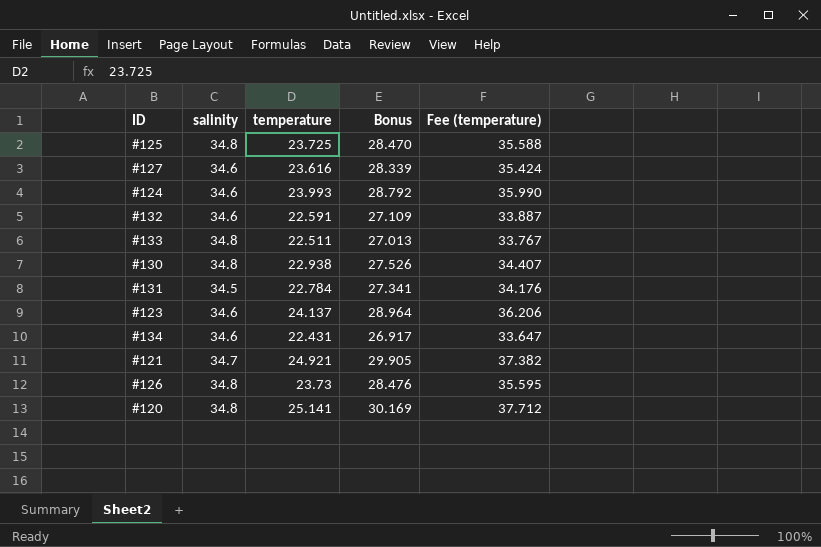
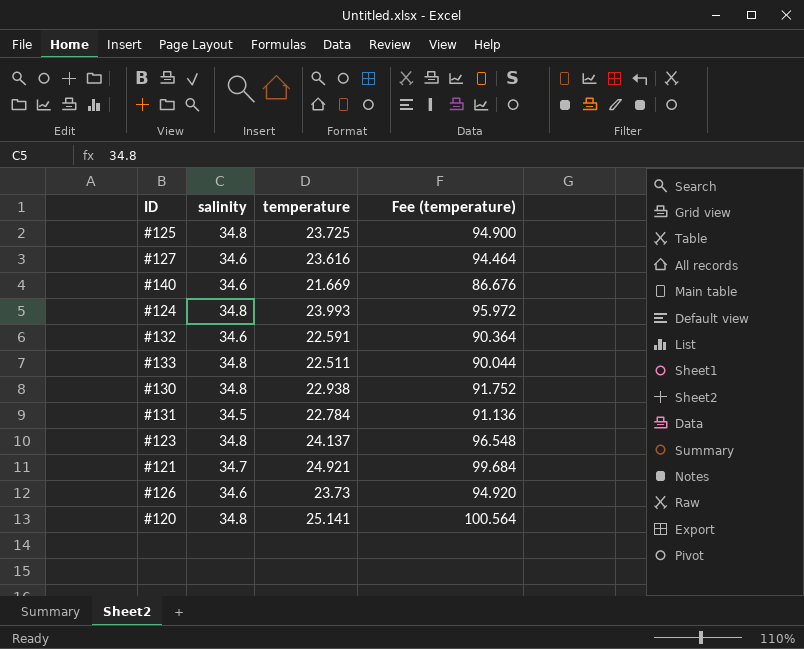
column Bonus | formula: [temperature] * 1.2 -> none
column Fee (temperature) | formula: [temperature] * 1.5 -> [temperature] * 4
row #134: 34.6 | 22.431 | 26.917 | 33.647 -> none
row #140: none -> 34.6 | 21.669 | 86.676
#124 | salinity: 34.6 -> 34.8
#123 | salinity: 34.6 -> 34.8
#126 | salinity: 34.8 -> 34.6

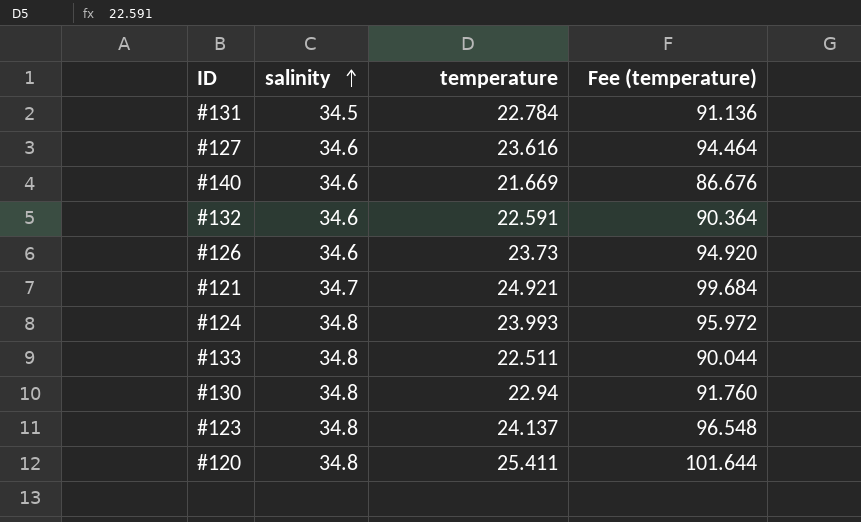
row order: none -> salinity ascending
row #125: 34.8 | 23.725 | 94.900 -> none
#130 | temperature: 22.938 -> 22.94
#130 | Fee (temperature): 91.752 -> 91.760
#120 | temperature: 25.141 -> 25.411
#120 | Fee (temperature): 100.564 -> 101.644

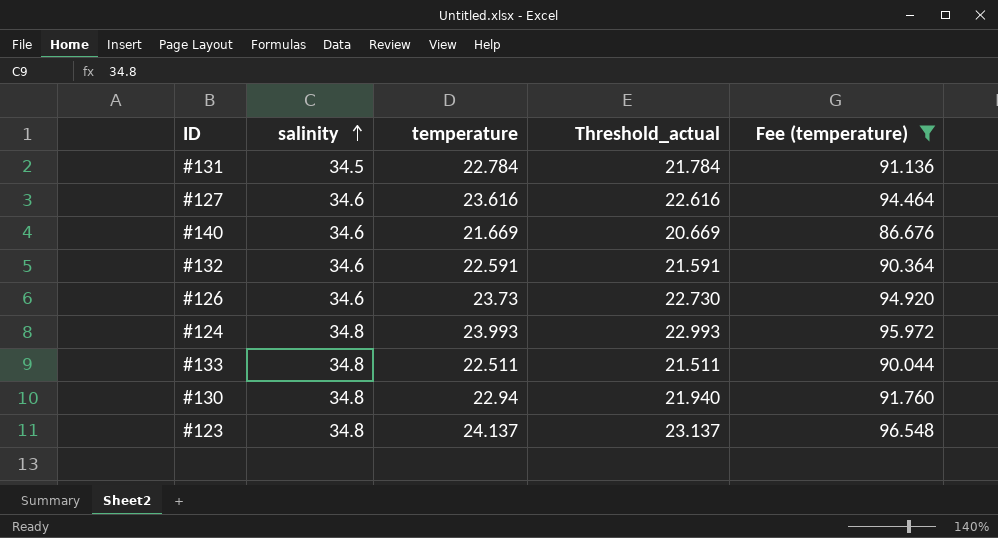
filter: none -> Fee (temperature) <= 96.548
column Threshold_actual | formula: none -> [temperature] - 1

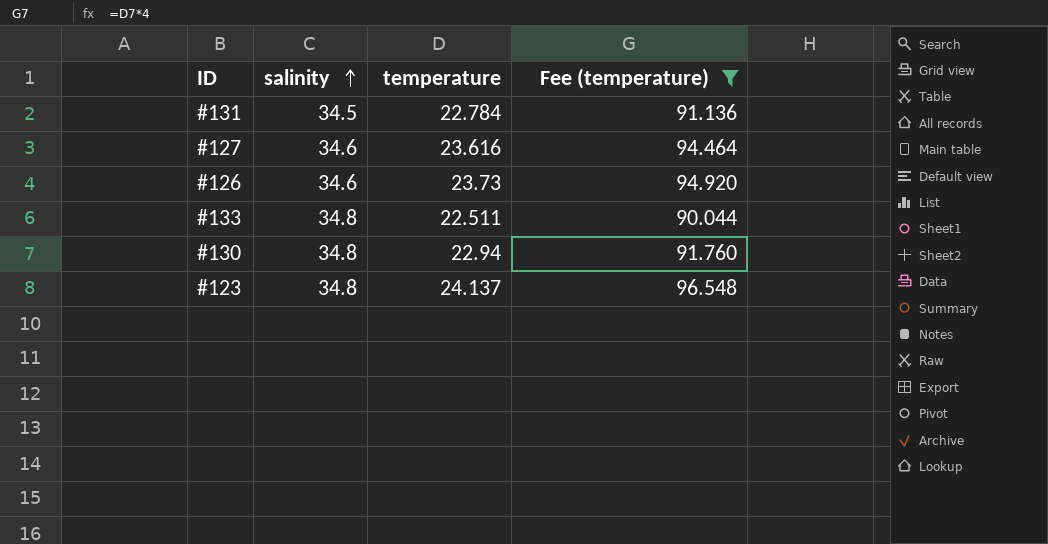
column Threshold_actual | formula: [temperature] - 1 -> none
row #140: 34.6 | 21.669 | 20.669 | 86.676 -> none
row #132: 34.6 | 22.591 | 21.591 | 90.364 -> none
row #124: 34.8 | 23.993 | 22.993 | 95.972 -> none

